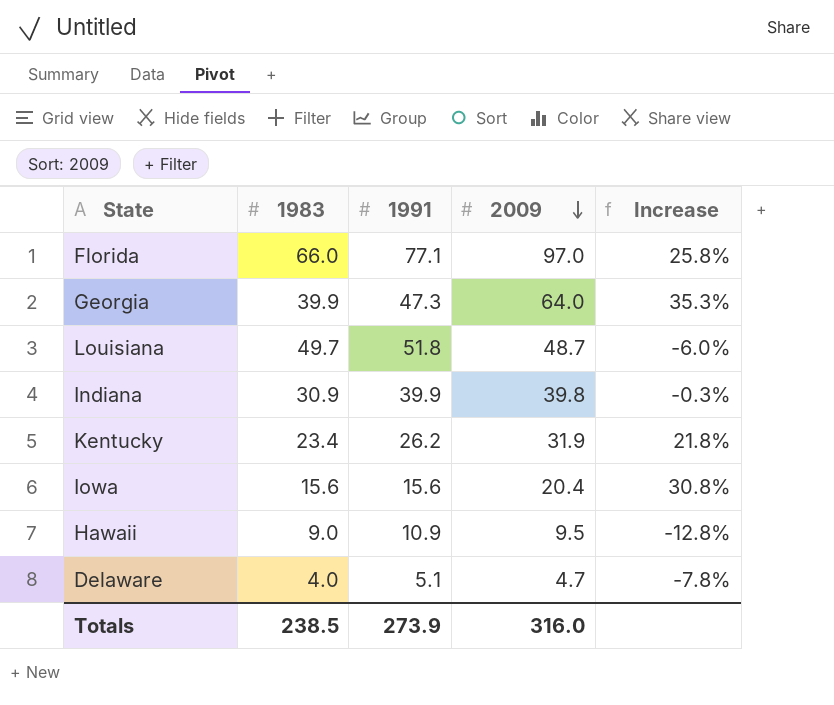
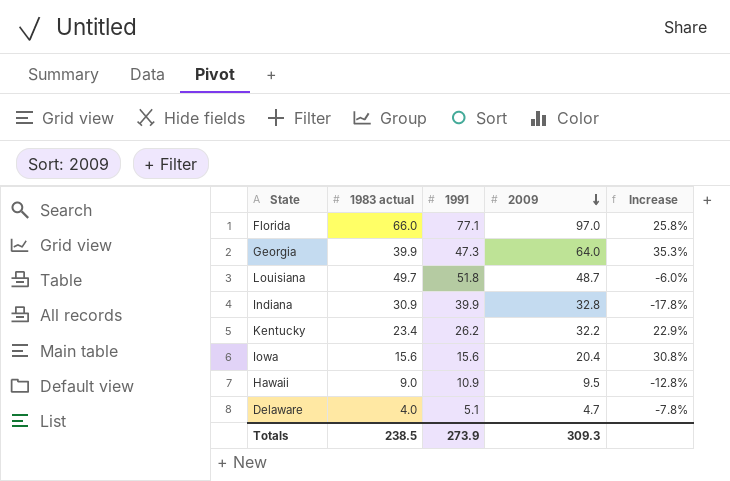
column name: 1983 -> 1983 actual
Indiana | 2009: 39.8 -> 32.8
Indiana | Increase: -0.3% -> -17.8%
Kentucky | 2009: 31.9 -> 32.2
Kentucky | Increase: 21.8% -> 22.9%
Totals | 2009: 316.0 -> 309.3

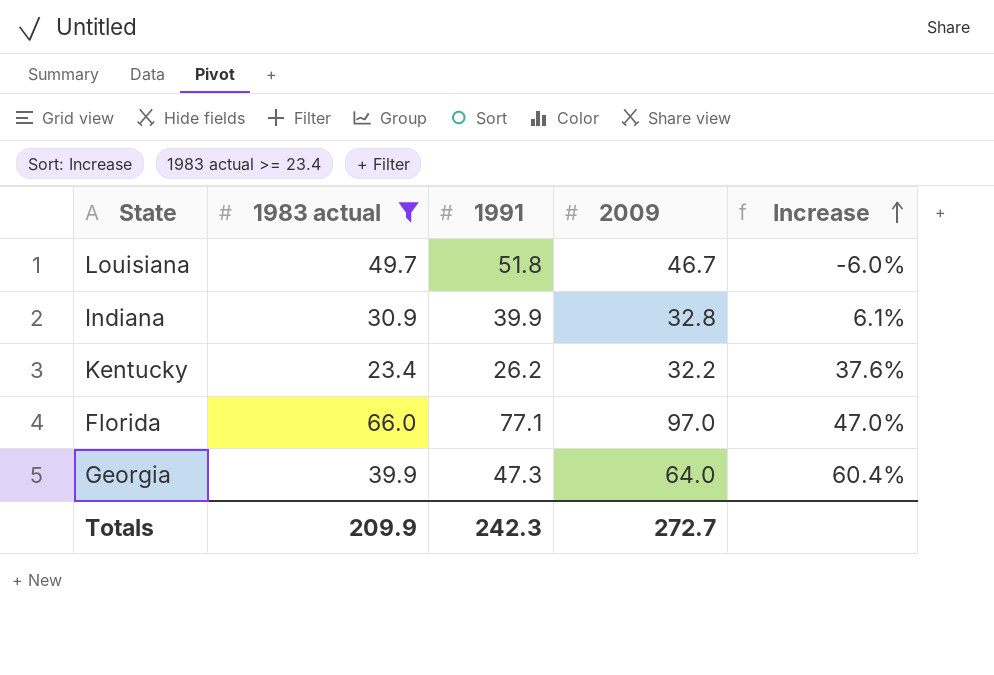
filter: none -> 1983 actual >= 23.4
row order: 2009 descending -> Increase ascending
column Increase | formula: ([2009] - [1991]) / [1991] -> ([2009] - [1983 actual]) / [1983 actual]
Louisiana | 2009: 48.7 -> 46.7
Totals | 1983 actual: 238.5 -> 209.9
Totals | 1991: 273.9 -> 242.3
Totals | 2009: 309.3 -> 272.7

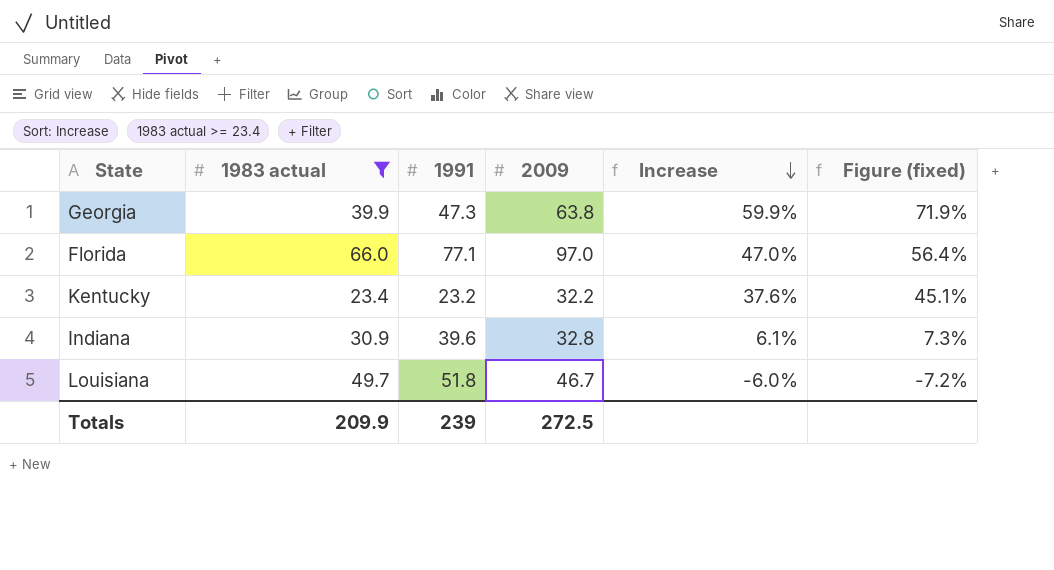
row order: Increase ascending -> Increase descending
column Figure (fixed) | formula: none -> [Increase] * 1.2
Georgia | 2009: 64.0 -> 63.8
Georgia | Increase: 60.4% -> 59.9%
Kentucky | 1991: 26.2 -> 23.2
Indiana | 1991: 39.9 -> 39.6
Totals | 1991: 242.3 -> 239
Totals | 2009: 272.7 -> 272.5

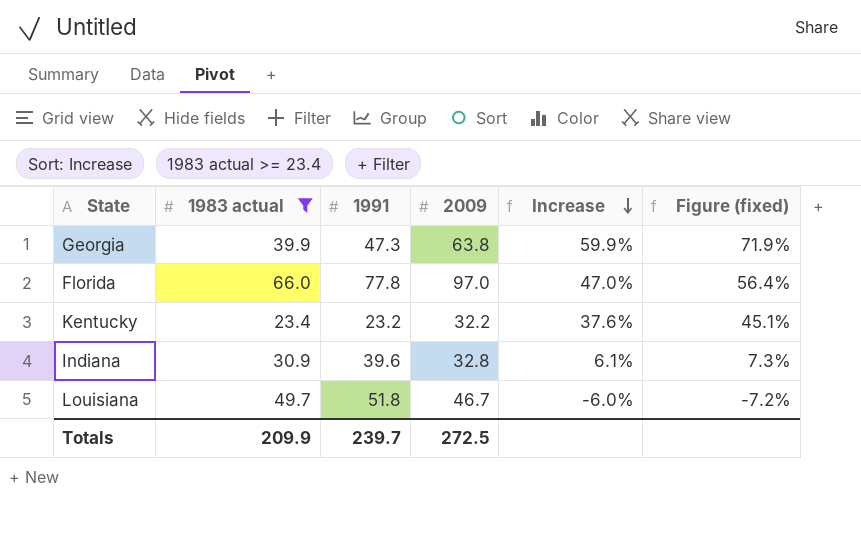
Florida | 1991: 77.1 -> 77.8
Totals | 1991: 239 -> 239.7

